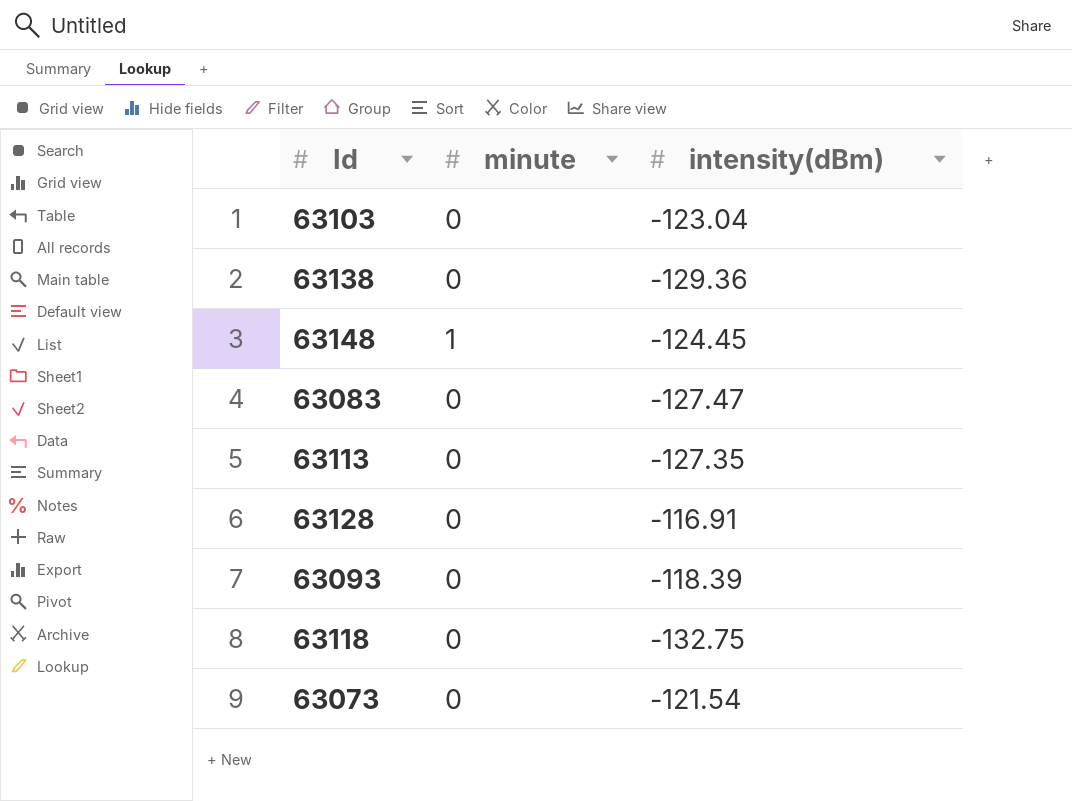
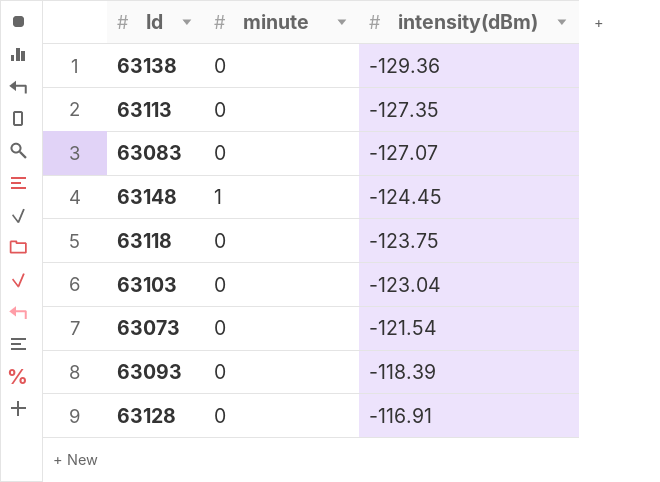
row order: none -> intensity(dBm) ascending
63083 | intensity(dBm): -127.47 -> -127.07
63118 | intensity(dBm): -132.75 -> -123.75

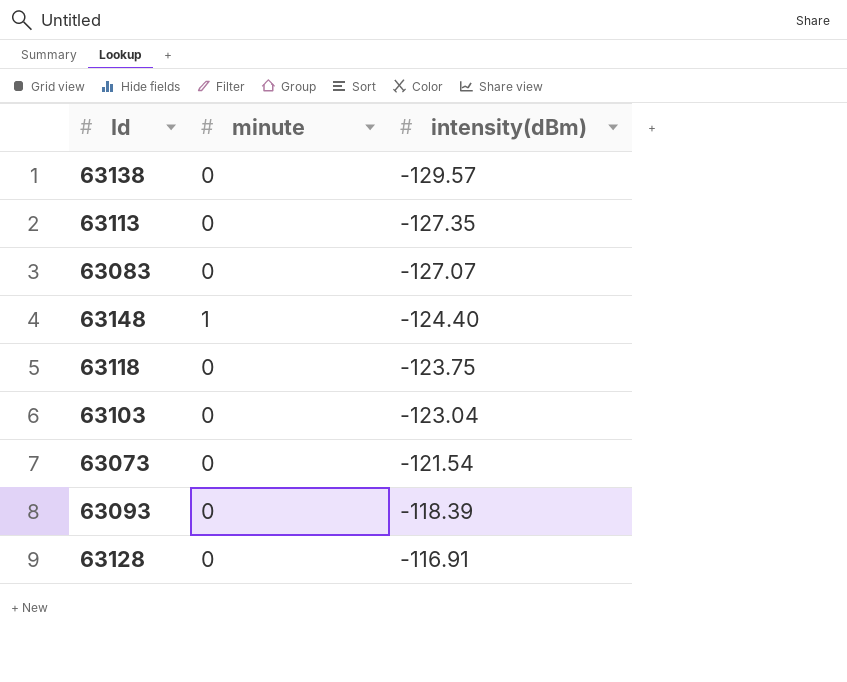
63138 | intensity(dBm): -129.36 -> -129.57
63148 | intensity(dBm): -124.45 -> -124.40

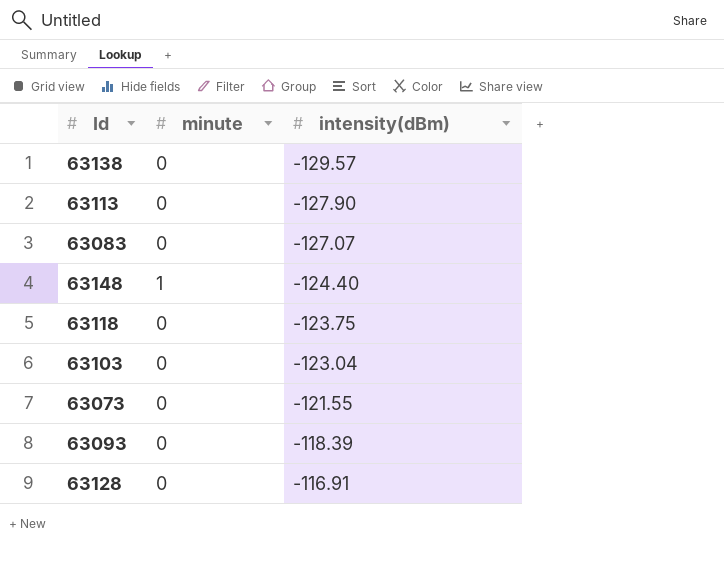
63113 | intensity(dBm): -127.35 -> -127.90
63073 | intensity(dBm): -121.54 -> -121.55

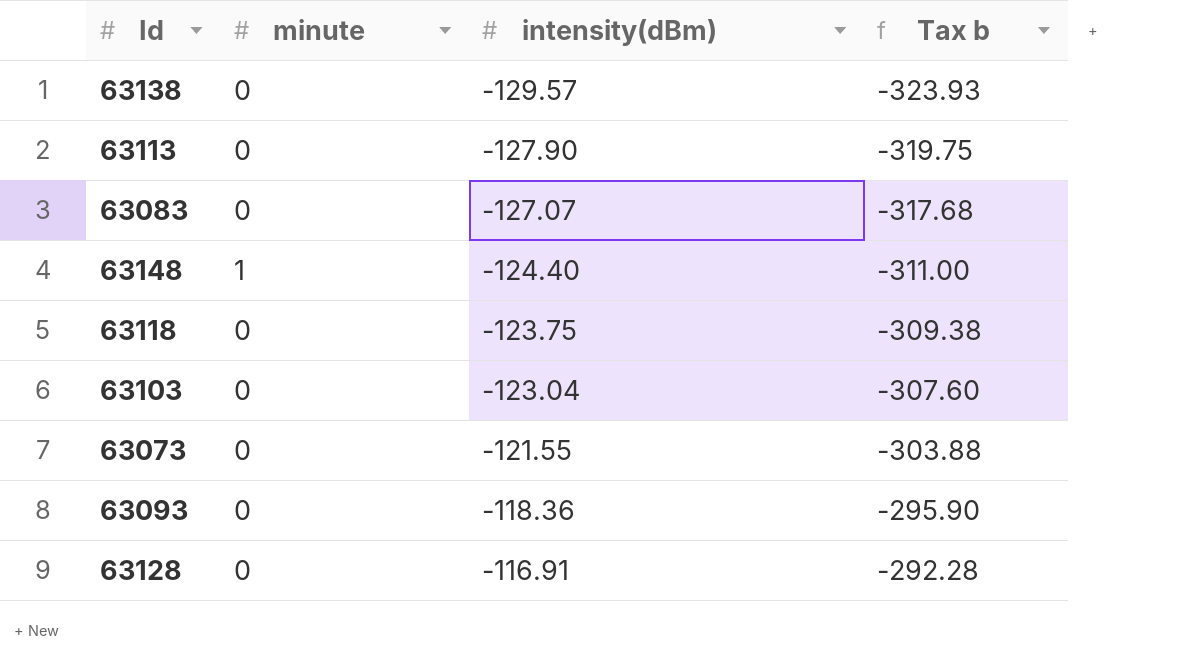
column Tax b | formula: none -> [intensity(dBm)] * 2.5
63093 | intensity(dBm): -118.39 -> -118.36

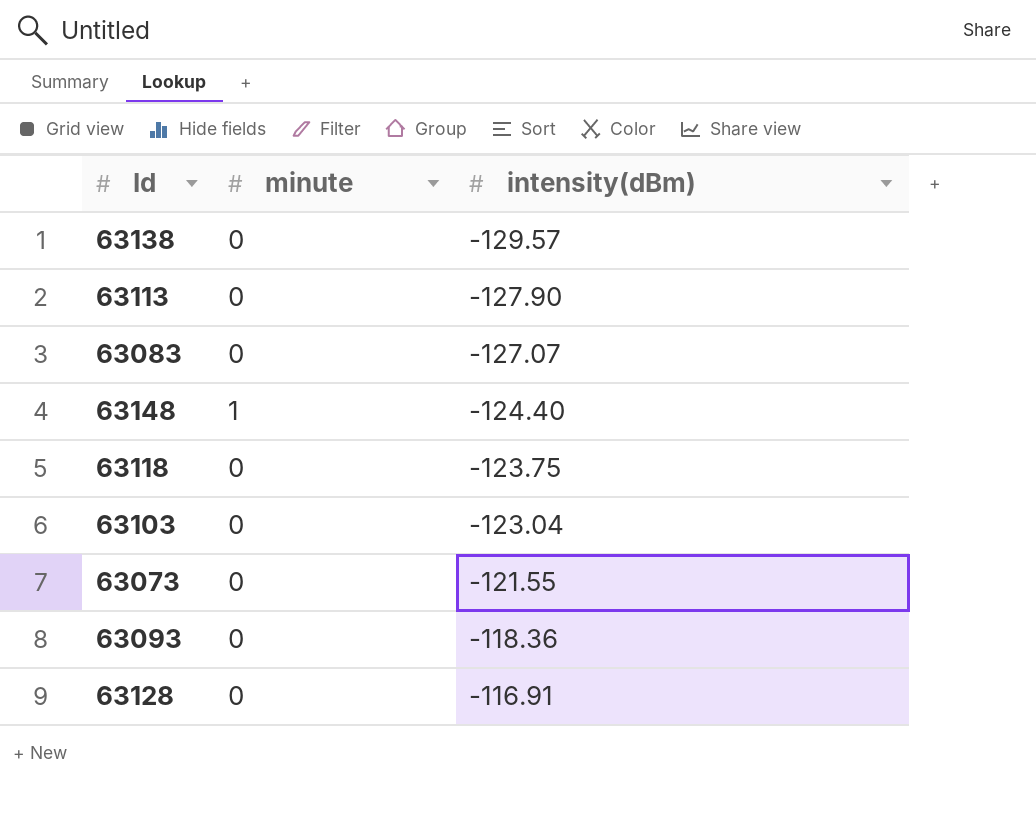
column Tax b | formula: [intensity(dBm)] * 2.5 -> none

